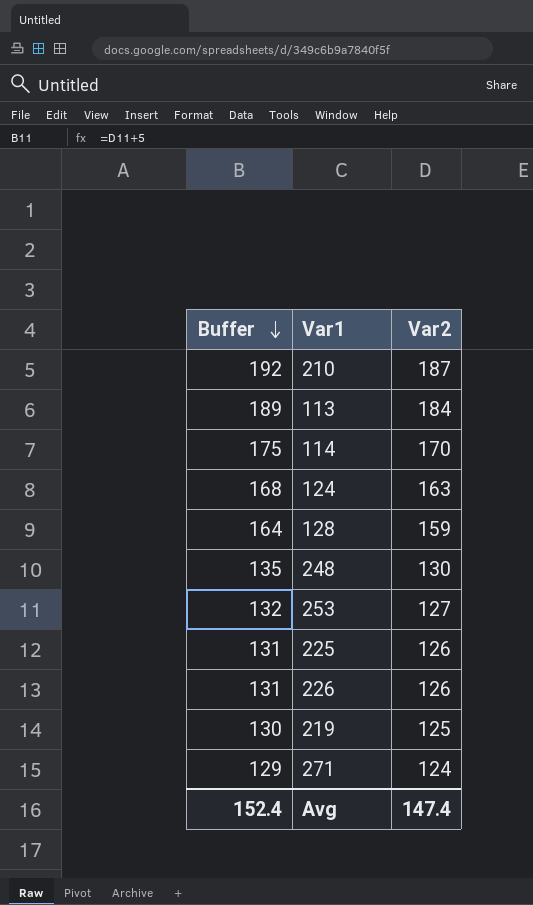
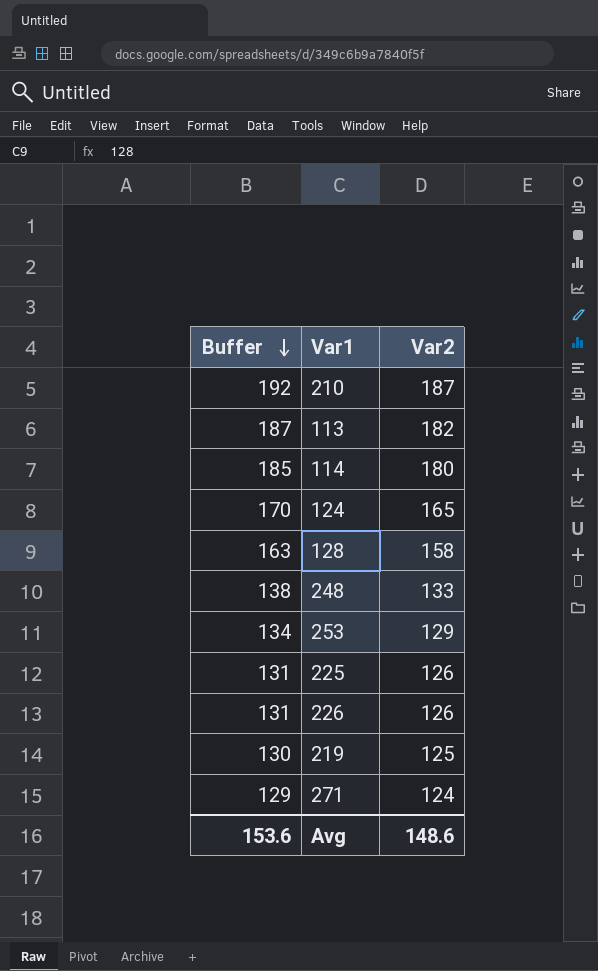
113 | Buffer: 189 -> 187
113 | Var2: 184 -> 182
114 | Buffer: 175 -> 185
114 | Var2: 170 -> 180
124 | Buffer: 168 -> 170
124 | Var2: 163 -> 165
128 | Buffer: 164 -> 163
128 | Var2: 159 -> 158
248 | Buffer: 135 -> 138
248 | Var2: 130 -> 133
253 | Buffer: 132 -> 134
253 | Var2: 127 -> 129
Avg | Buffer: 152.4 -> 153.6
Avg | Var2: 147.4 -> 148.6

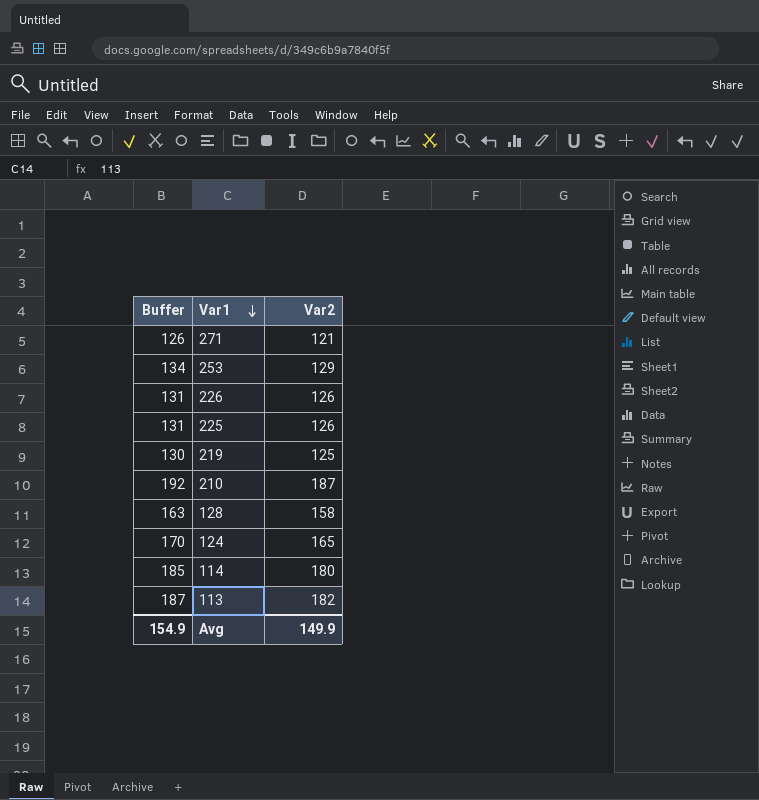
row order: Buffer descending -> Var1 descending
row 248: 138 | 133 -> none
271 | Buffer: 129 -> 126
271 | Var2: 124 -> 121
Avg | Buffer: 153.6 -> 154.9
Avg | Var2: 148.6 -> 149.9

